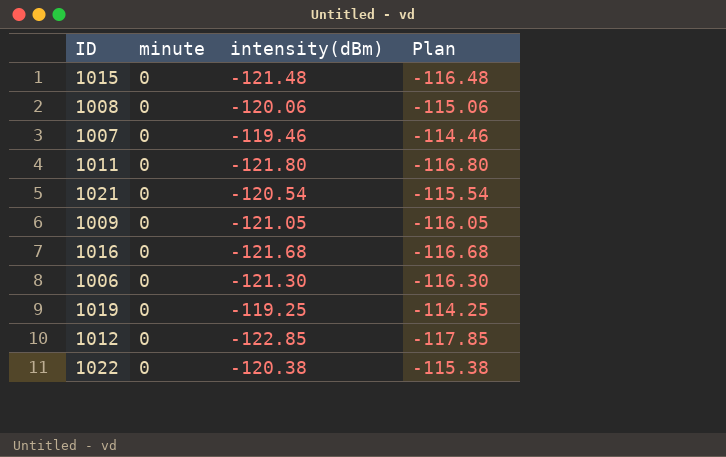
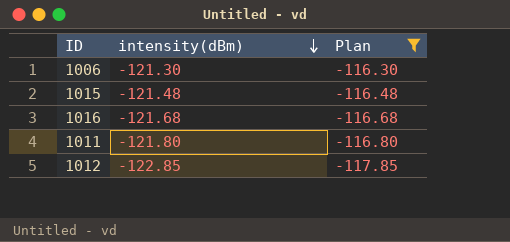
filter: none -> Plan <= -116.30
row order: none -> intensity(dBm) descending
column minute | position: 2 -> none

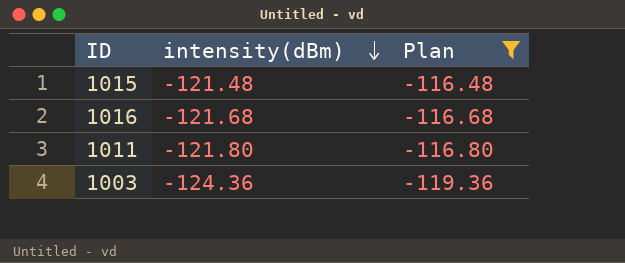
row 1006: -121.30 | -116.30 -> none
row 1012: -122.85 | -117.85 -> none
row 1003: none -> -124.36 | -119.36

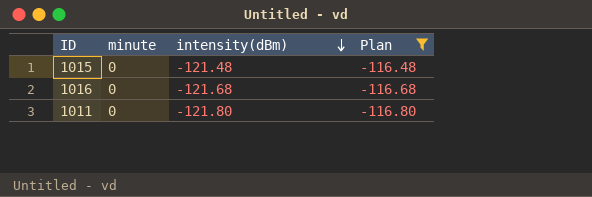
column minute | position: none -> 2
row 1003: -124.36 | -119.36 -> none

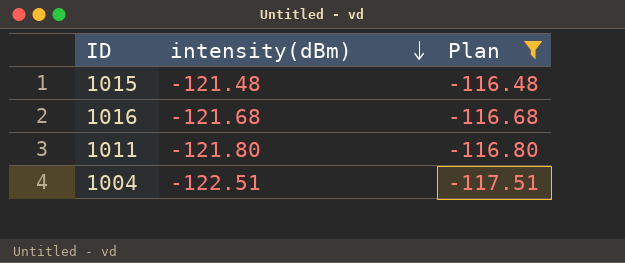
column minute | position: 2 -> none
row 1004: none -> -122.51 | -117.51

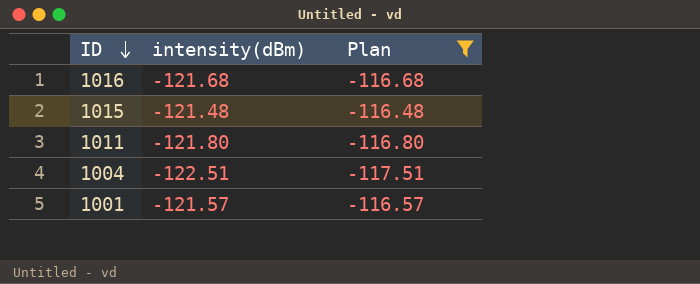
row order: intensity(dBm) descending -> ID descending
row 1001: none -> -121.57 | -116.57

